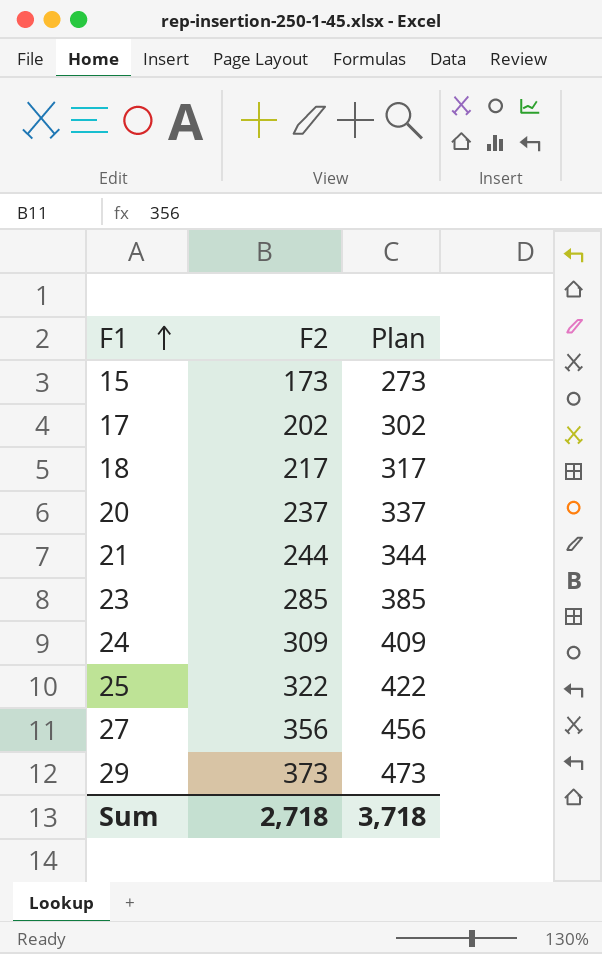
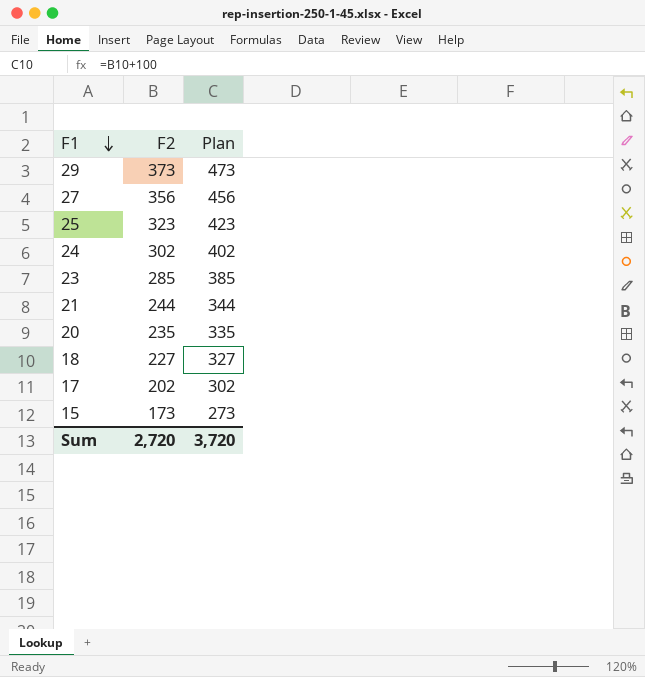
row order: F1 ascending -> F1 descending
25 | F2: 322 -> 323
25 | Plan: 422 -> 423
24 | F2: 309 -> 302
24 | Plan: 409 -> 402
20 | F2: 237 -> 235
20 | Plan: 337 -> 335
18 | F2: 217 -> 227
18 | Plan: 317 -> 327
Sum | F2: 2,718 -> 2,720
Sum | Plan: 3,718 -> 3,720

